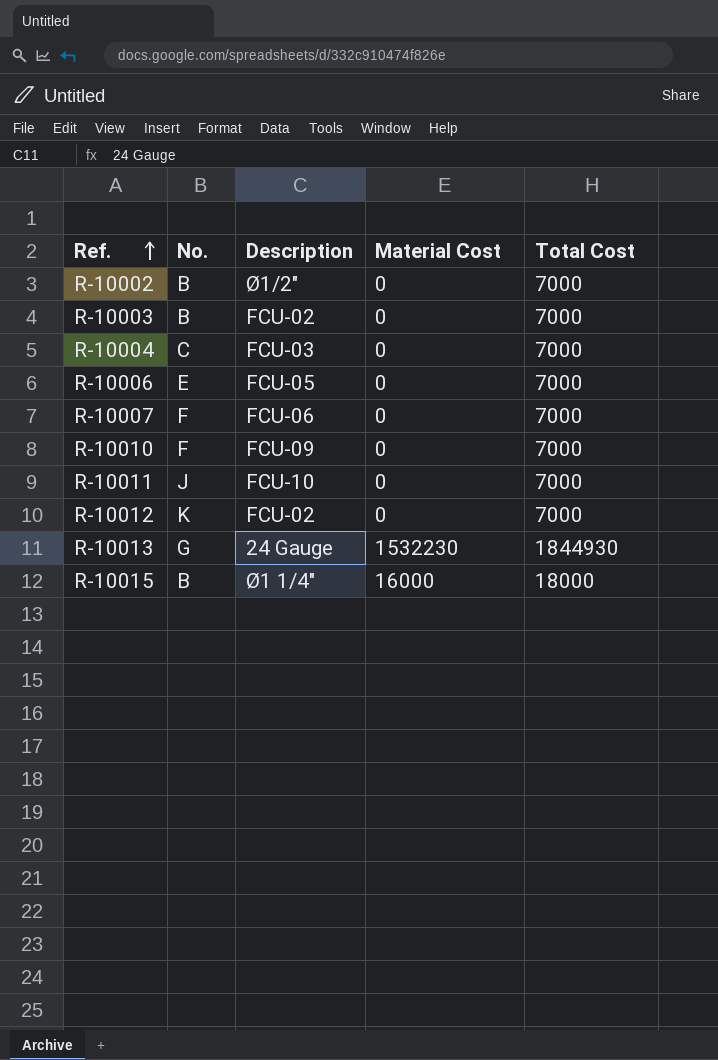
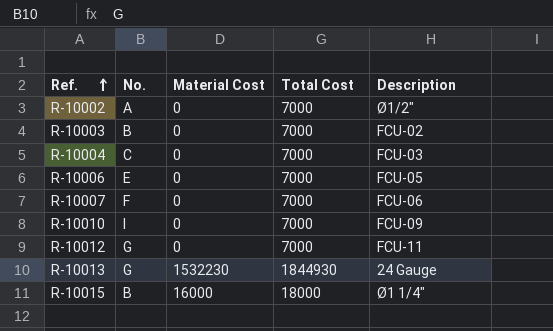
column Description | position: 3 -> 5
row R-10011: J | FCU-10 | 0 | 7000 -> none
R-10002 | No.: B -> A
R-10010 | No.: F -> I
R-10012 | No.: K -> G
R-10012 | Description: FCU-02 -> FCU-11

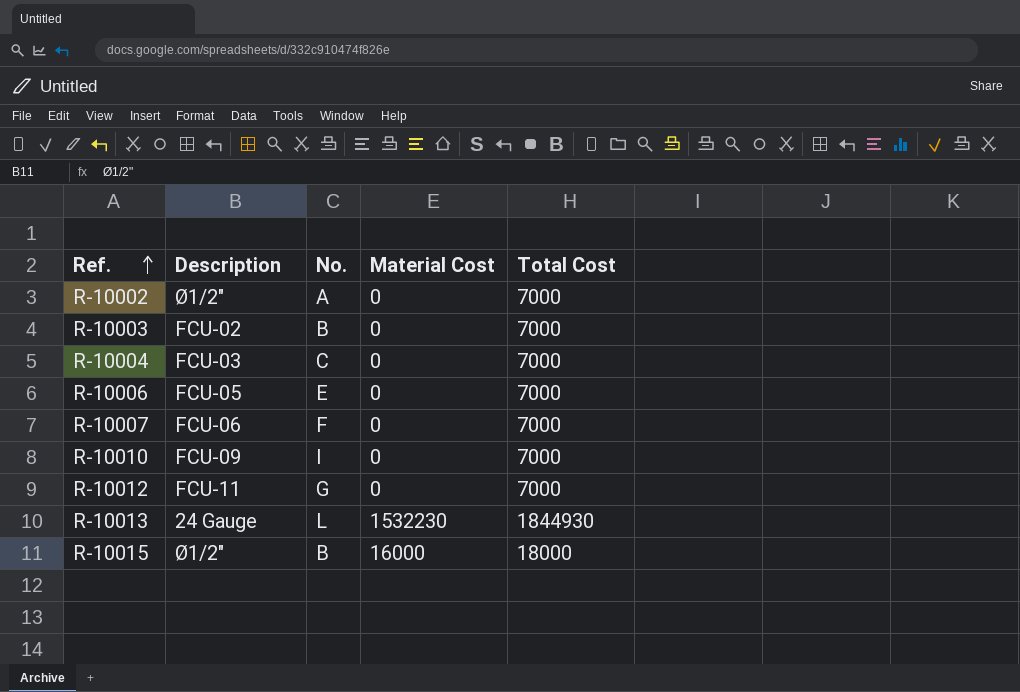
column Description | position: 5 -> 2
R-10013 | No.: G -> L
R-10015 | Description: Ø1 1/4" -> Ø1/2"

